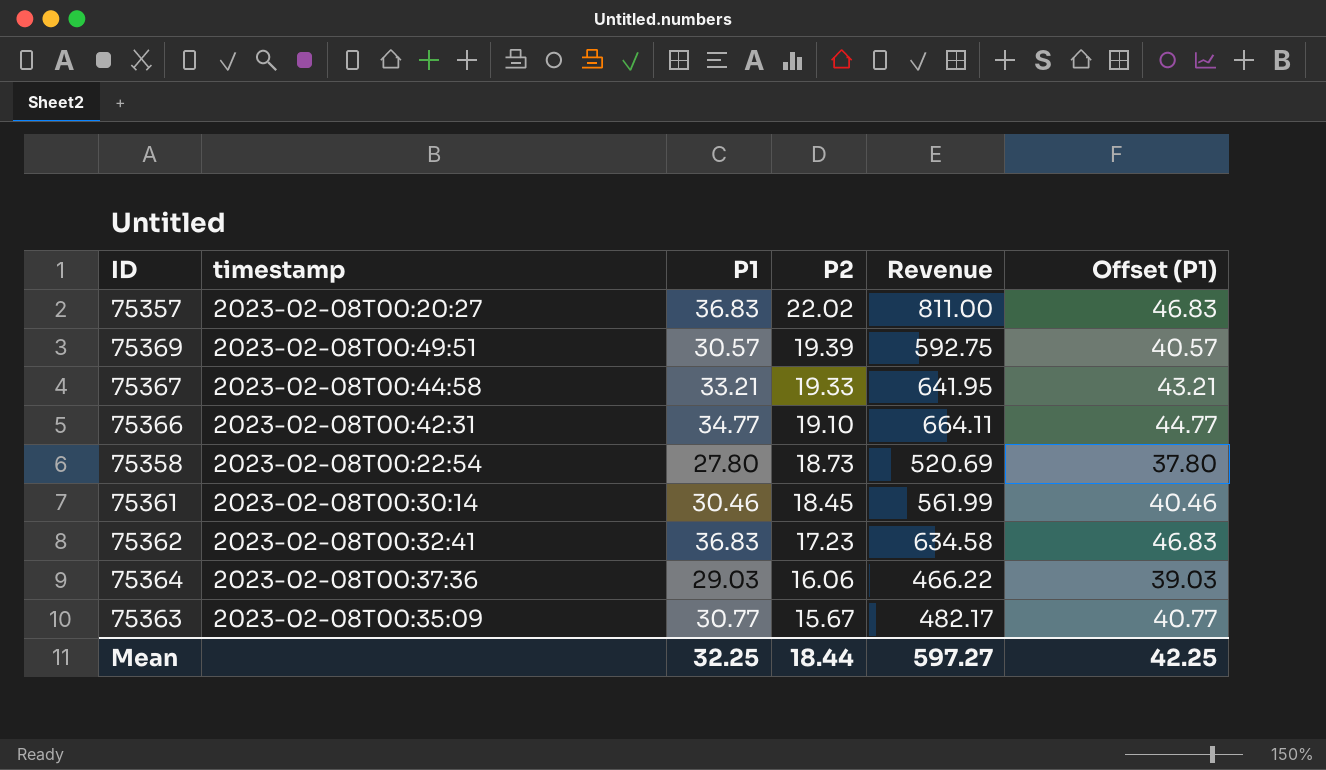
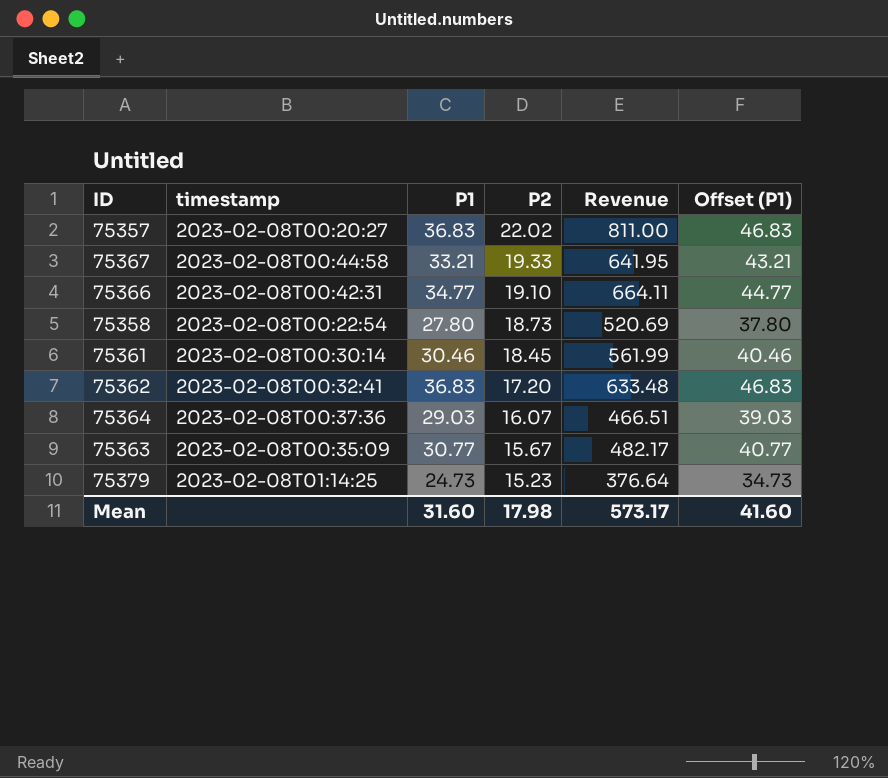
row 75369: 2023-02-08T00:49:51 | 30.57 | 19.39 | 592.75 | 40.57 -> none
75362 | P2: 17.23 -> 17.20
75362 | Revenue: 634.58 -> 633.48
75364 | P2: 16.06 -> 16.07
75364 | Revenue: 466.22 -> 466.51
row 75379: none -> 2023-02-08T01:14:25 | 24.73 | 15.23 | 376.64 | 34.73
Mean | P1: 32.25 -> 31.60
Mean | P2: 18.44 -> 17.98
Mean | Revenue: 597.27 -> 573.17
Mean | Offset (P1): 42.25 -> 41.60

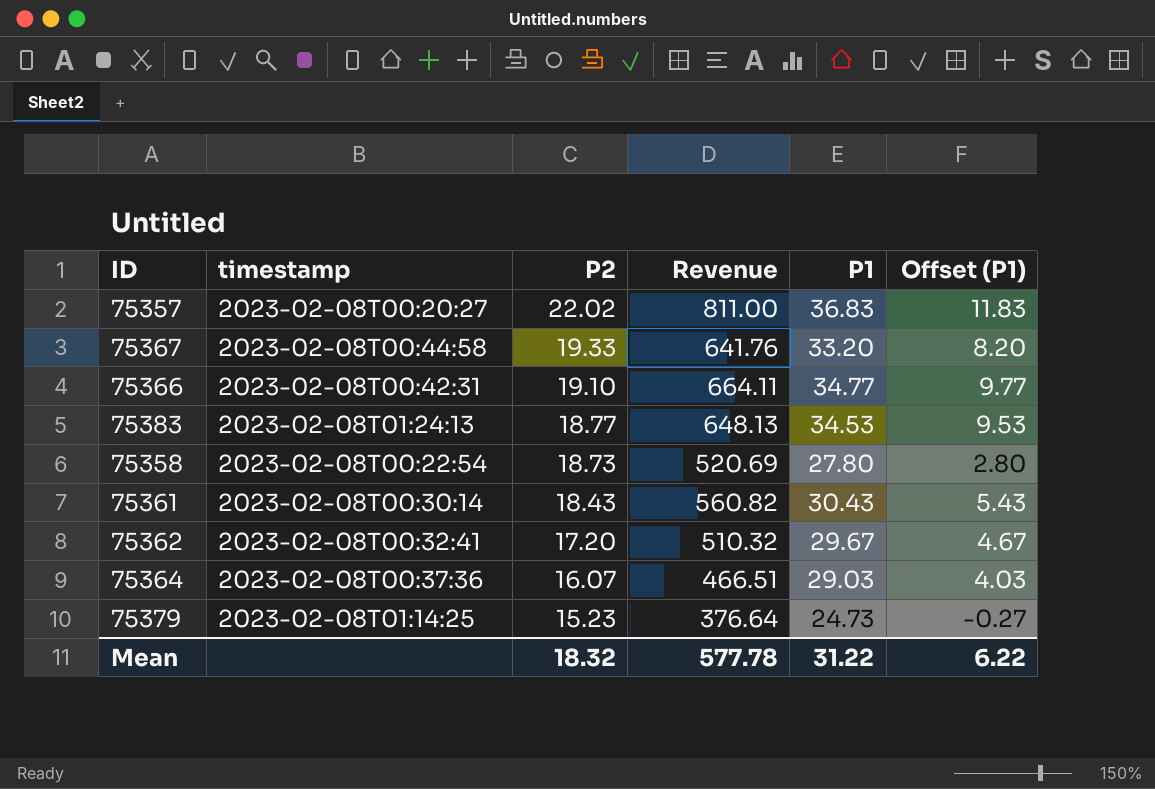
column P1 | position: 3 -> 5
column Offset (P1) | formula: [P1] + 10 -> [P1] - 25
row 75363: 2023-02-08T00:35:09 | 30.77 | 15.67 | 482.17 | 40.77 -> none
75367 | Revenue: 641.95 -> 641.76
75367 | P1: 33.21 -> 33.20
row 75383: none -> 2023-02-08T01:24:13 | 18.77 | 648.13 | 34.53 | 9.53
75361 | P2: 18.45 -> 18.43
75361 | Revenue: 561.99 -> 560.82
75361 | P1: 30.46 -> 30.43
75362 | Revenue: 633.48 -> 510.32
75362 | P1: 36.83 -> 29.67
Mean | P2: 17.98 -> 18.32
Mean | Revenue: 573.17 -> 577.78
Mean | P1: 31.60 -> 31.22
Mean | Offset (P1): 41.60 -> 6.22

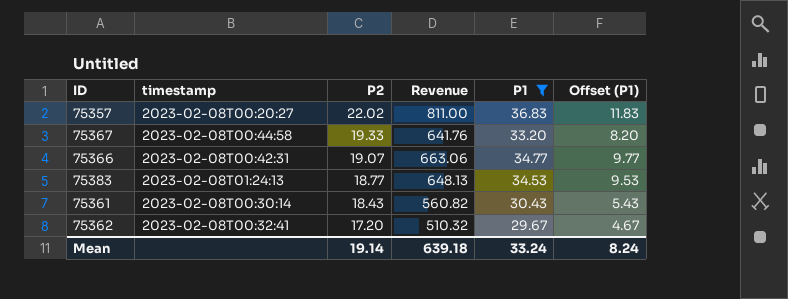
filter: none -> P1 >= 29.67
75366 | P2: 19.10 -> 19.07
75366 | Revenue: 664.11 -> 663.06
Mean | P2: 18.32 -> 19.14
Mean | Revenue: 577.78 -> 639.18
Mean | P1: 31.22 -> 33.24
Mean | Offset (P1): 6.22 -> 8.24

